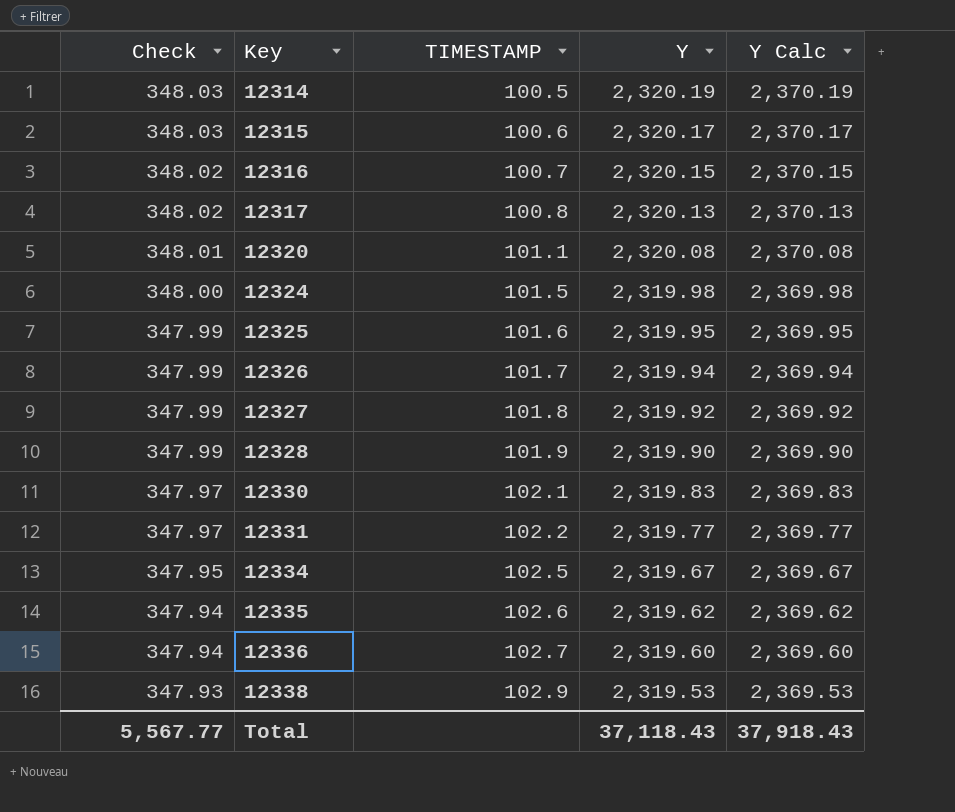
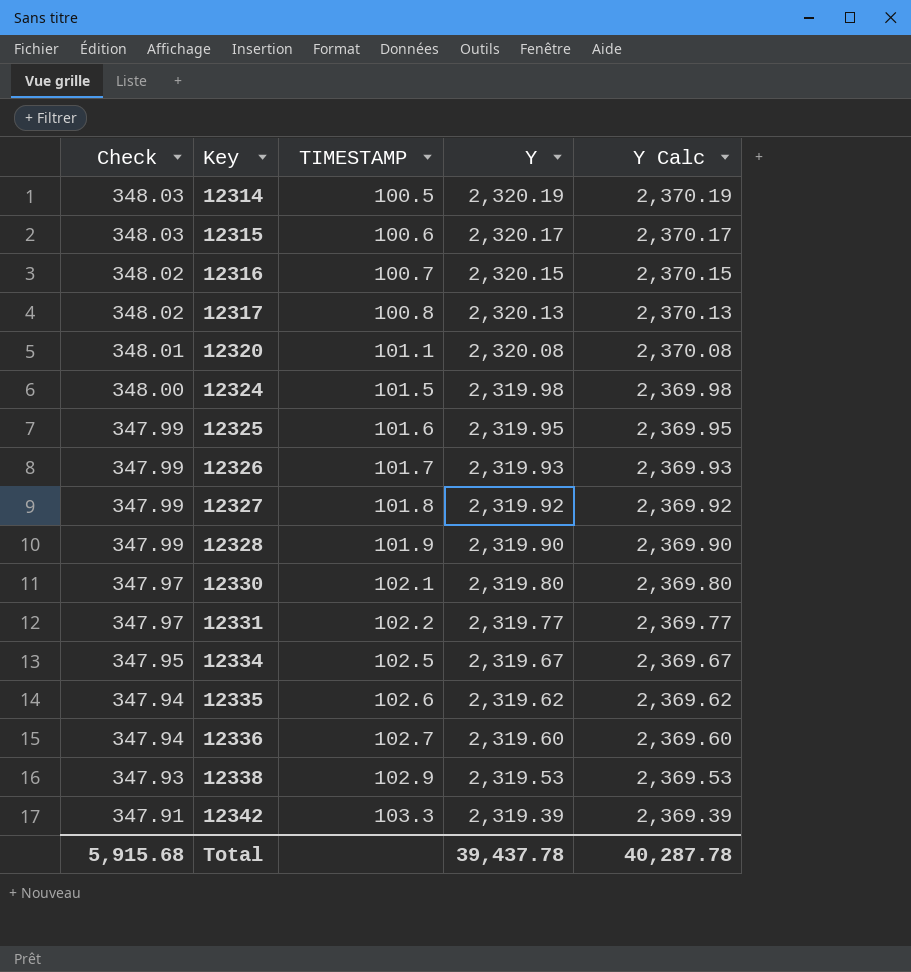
12326 | Y: 2,319.94 -> 2,319.93
12326 | Y Calc: 2,369.94 -> 2,369.93
12330 | Y: 2,319.83 -> 2,319.80
12330 | Y Calc: 2,369.83 -> 2,369.80
row 12342: none -> 347.91 | 103.3 | 2,319.39 | 2,369.39
Total | Check: 5,567.77 -> 5,915.68
Total | Y: 37,118.43 -> 39,437.78
Total | Y Calc: 37,918.43 -> 40,287.78

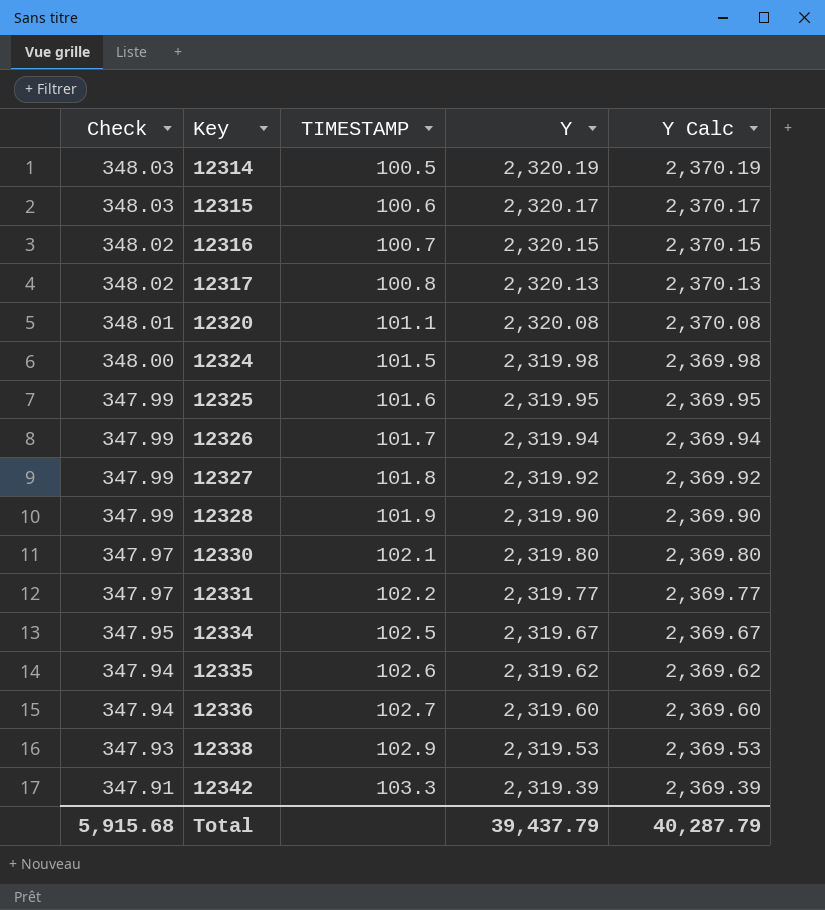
12326 | Y: 2,319.93 -> 2,319.94
12326 | Y Calc: 2,369.93 -> 2,369.94
Total | Y: 39,437.78 -> 39,437.79
Total | Y Calc: 40,287.78 -> 40,287.79

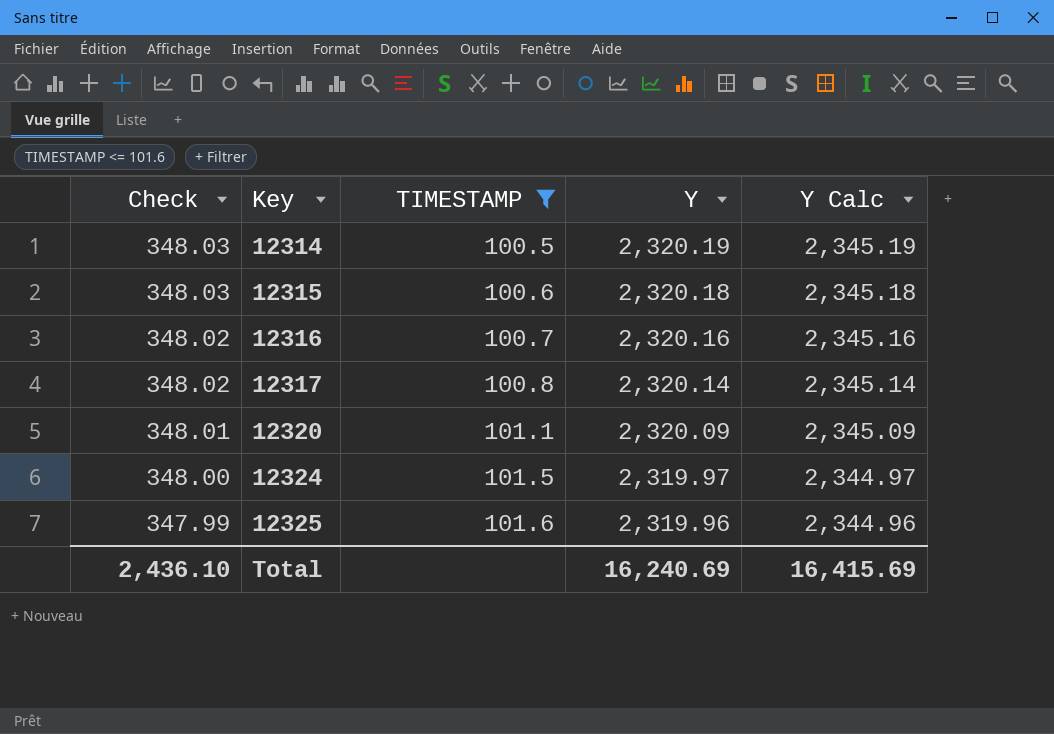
filter: none -> TIMESTAMP <= 101.6
column Y Calc | formula: [Y] + 50 -> [Y] + 25
12315 | Y: 2,320.17 -> 2,320.18
12316 | Y: 2,320.15 -> 2,320.16
12317 | Y: 2,320.13 -> 2,320.14
12320 | Y: 2,320.08 -> 2,320.09
12324 | Y: 2,319.98 -> 2,319.97
12325 | Y: 2,319.95 -> 2,319.96
Total | Check: 5,915.68 -> 2,436.10
Total | Y: 39,437.79 -> 16,240.69
Total | Y Calc: 40,287.79 -> 16,415.69

